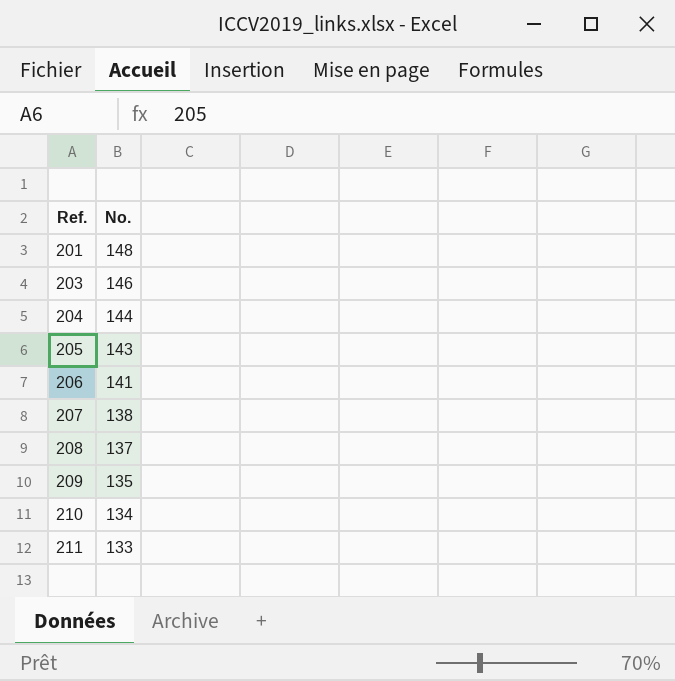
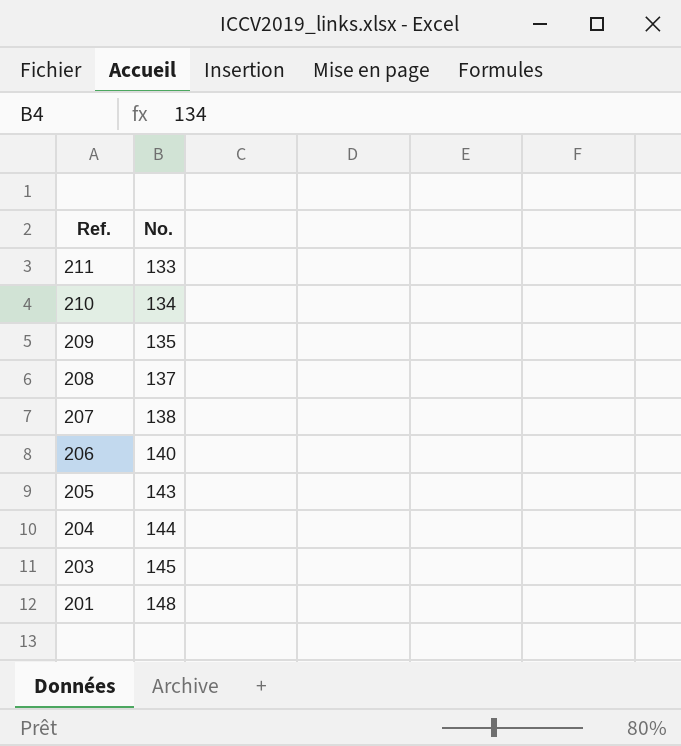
row order: Ref. ascending -> Ref. descending
206 | No.: 141 -> 140
203 | No.: 146 -> 145

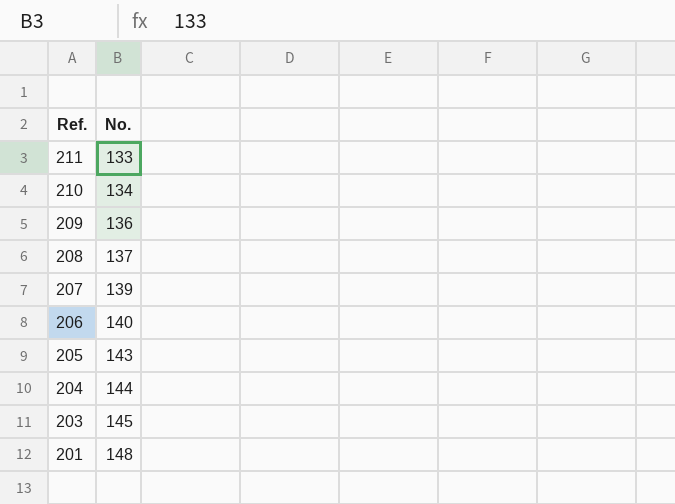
209 | No.: 135 -> 136
207 | No.: 138 -> 139

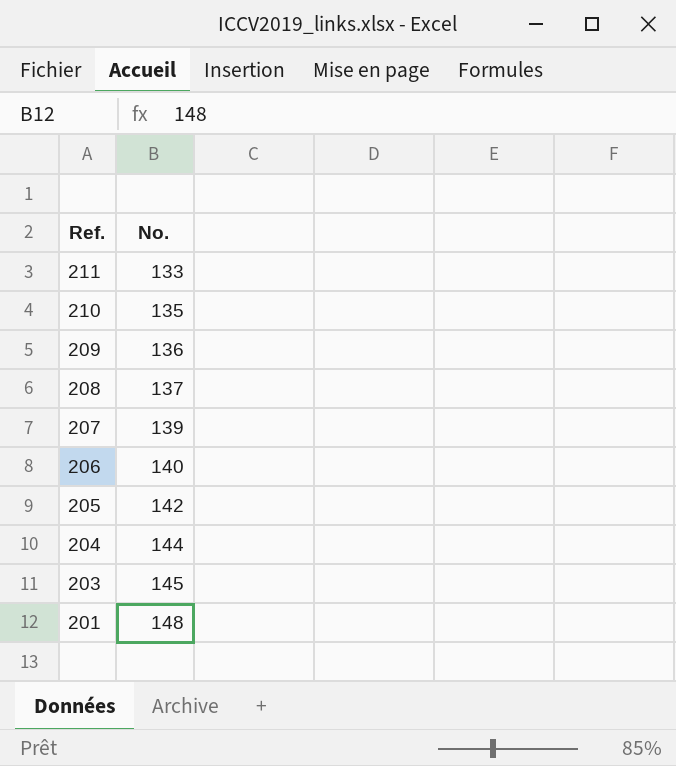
210 | No.: 134 -> 135
205 | No.: 143 -> 142

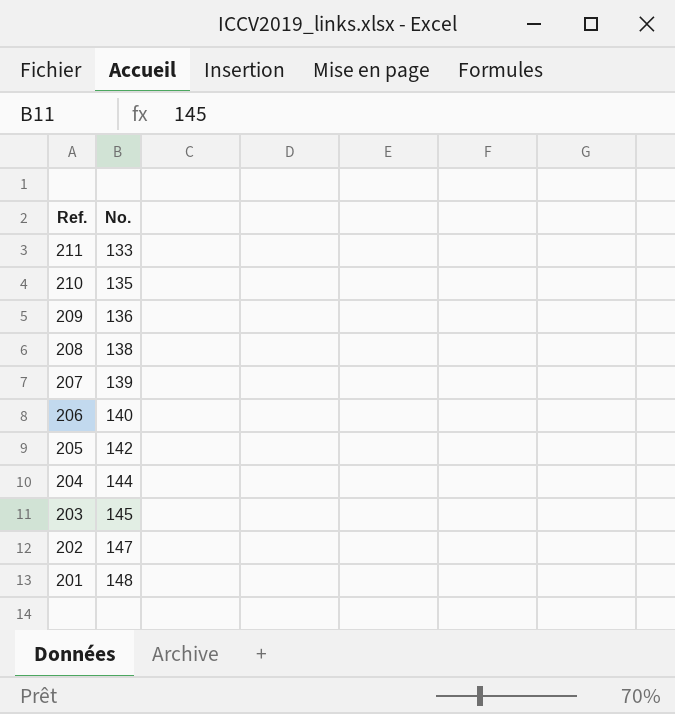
208 | No.: 137 -> 138
row 202: none -> 147

